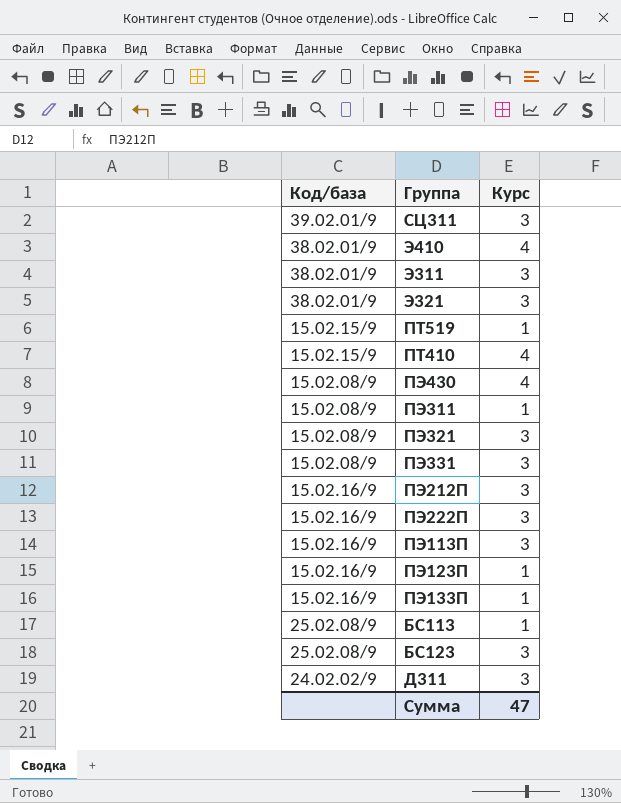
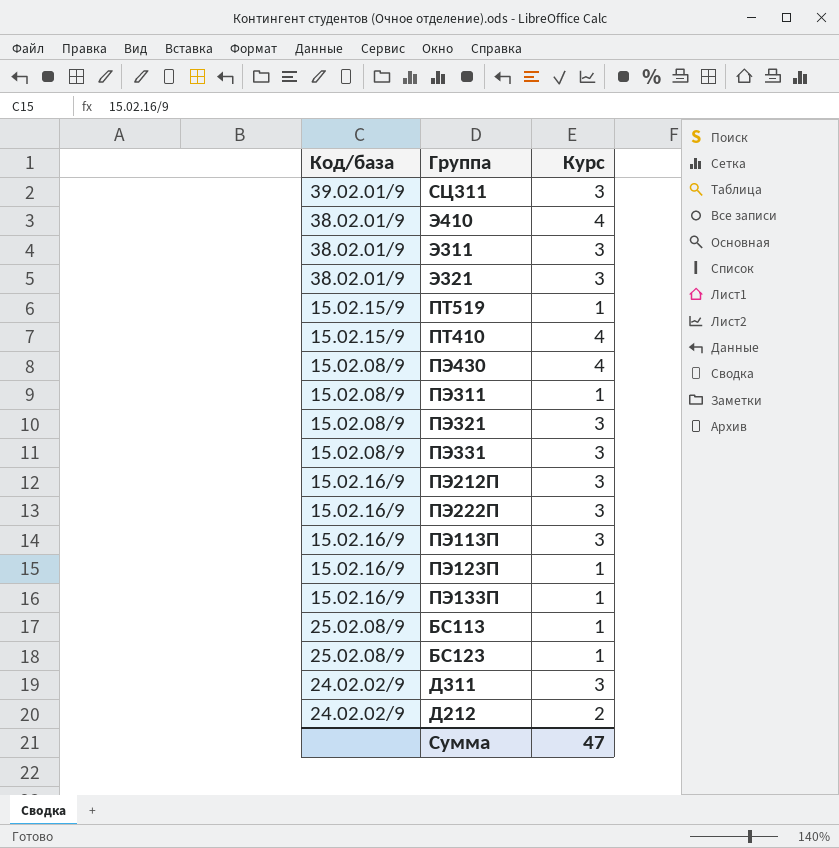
БС123 | Курс: 3 -> 1
row Д212: none -> 24.02.02/9 | 2

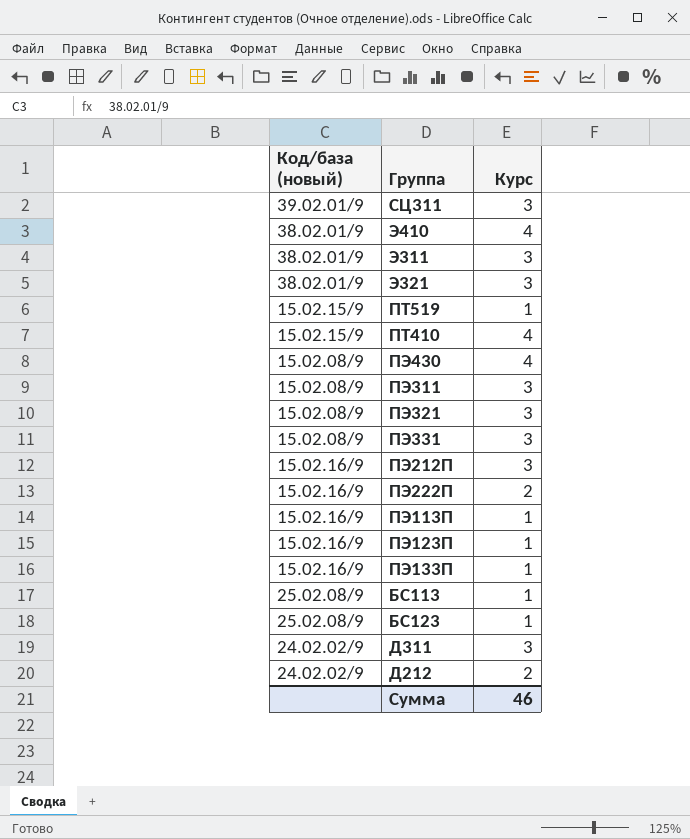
column name: Код/база -> Код/база (новый)
ПЭ311 | Курс: 1 -> 3
ПЭ222П | Курс: 3 -> 2
ПЭ113П | Курс: 3 -> 1
Сумма | Курс: 47 -> 46

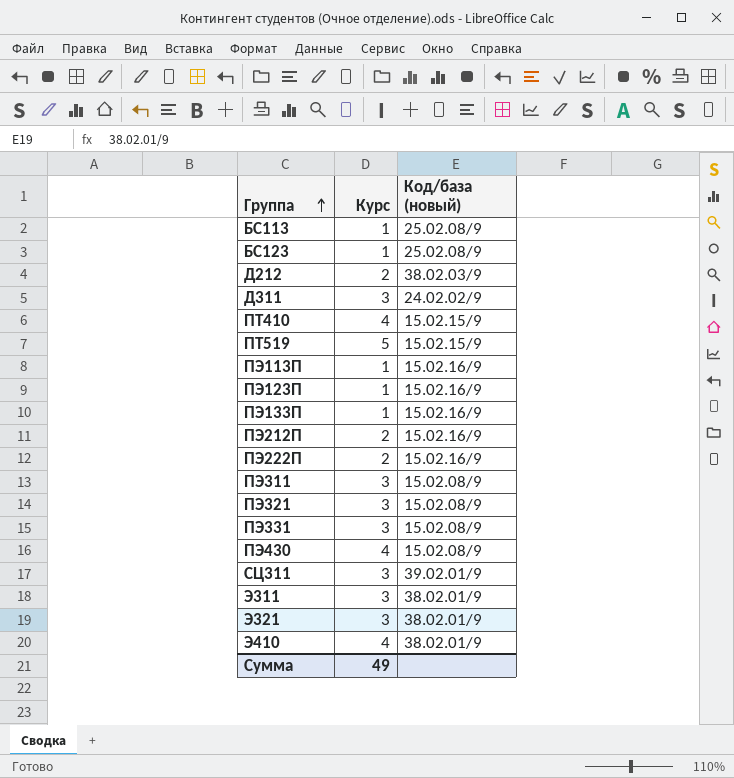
row order: none -> Группа ascending
column Код/база (новый) | position: 1 -> 3
Д212 | Код/база (новый): 24.02.02/9 -> 38.02.03/9
ПТ519 | Курс: 1 -> 5
ПЭ212П | Курс: 3 -> 2
Сумма | Курс: 46 -> 49

